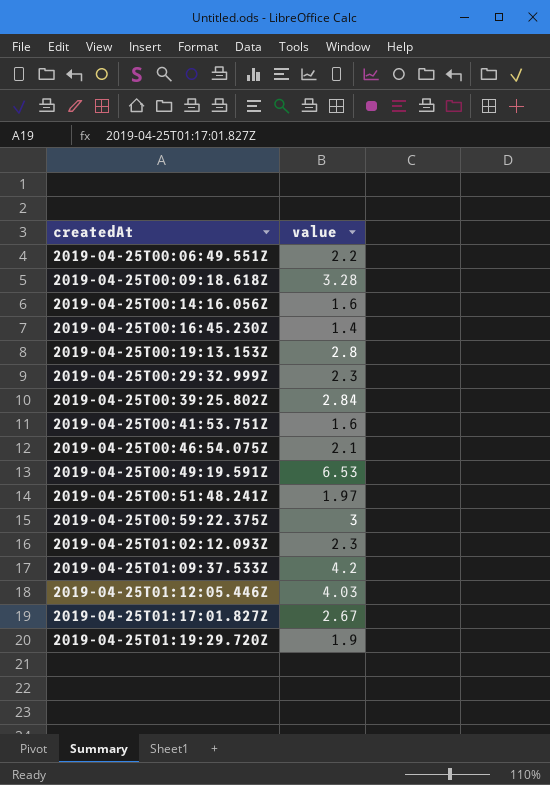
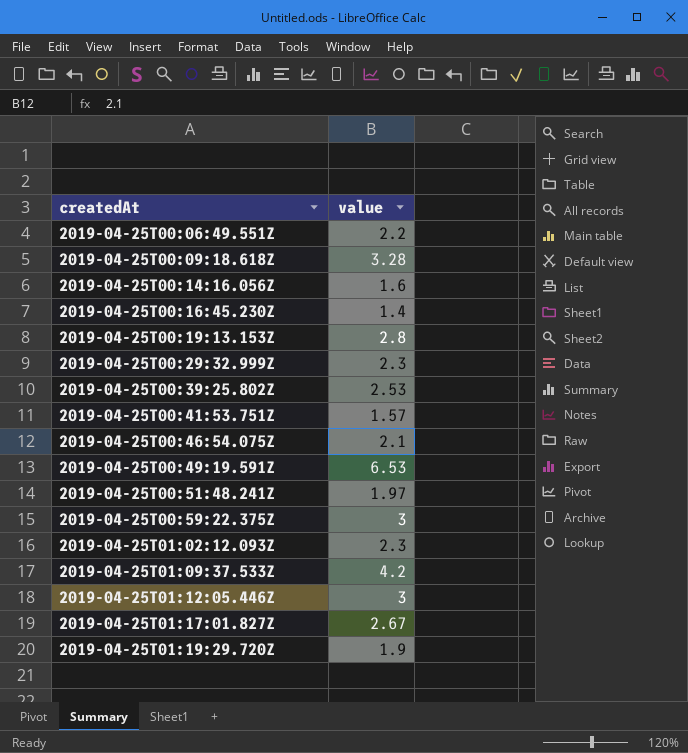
2019-04-25T00:39:25.802Z | value: 2.84 -> 2.53
2019-04-25T00:41:53.751Z | value: 1.6 -> 1.57
2019-04-25T01:12:05.446Z | value: 4.03 -> 3

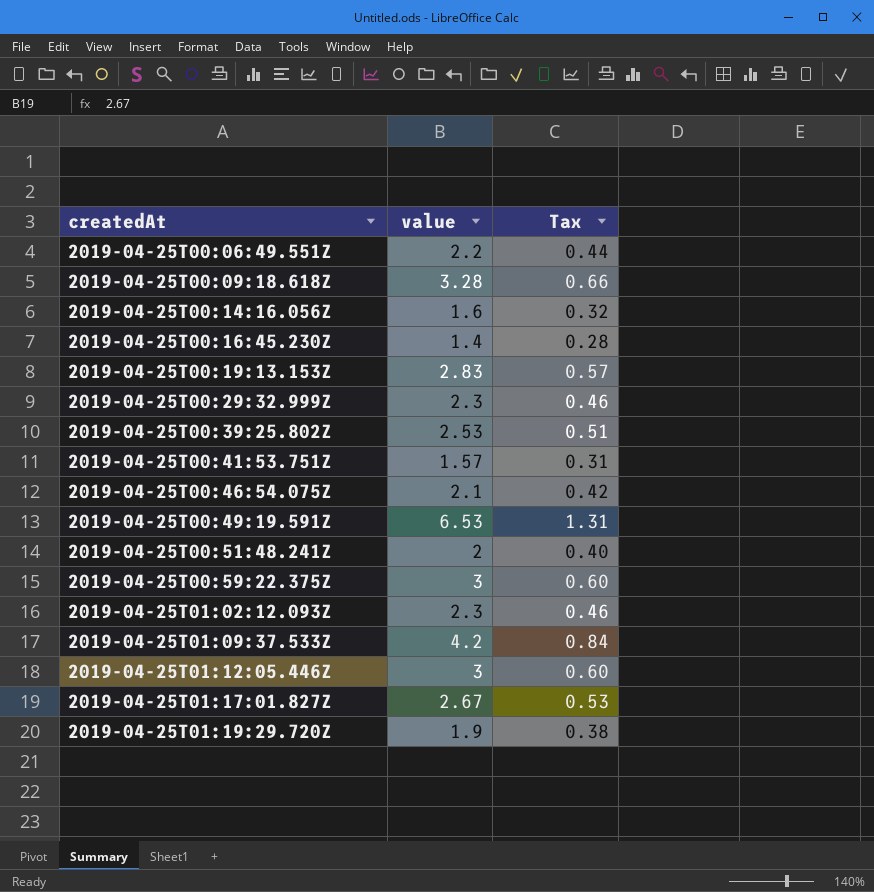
column Tax | formula: none -> [value] * 0.2
2019-04-25T00:19:13.153Z | value: 2.8 -> 2.83
2019-04-25T00:51:48.241Z | value: 1.97 -> 2

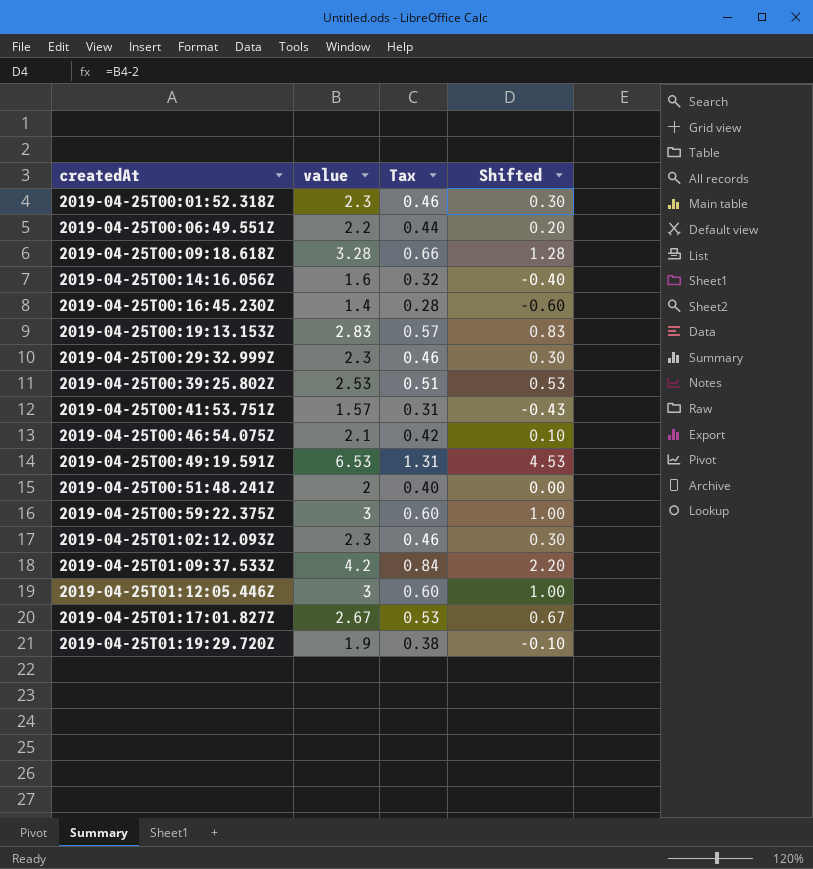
column Shifted | formula: none -> [value] - 2
row 2019-04-25T00:01:52.318Z: none -> 2.3 | 0.46 | 0.30

